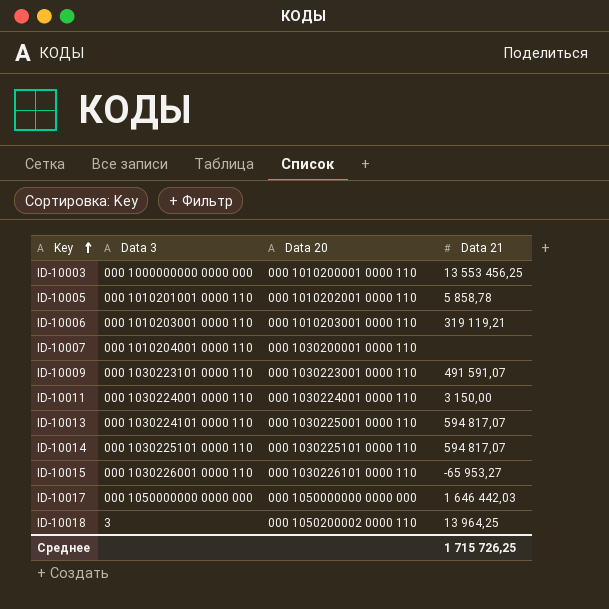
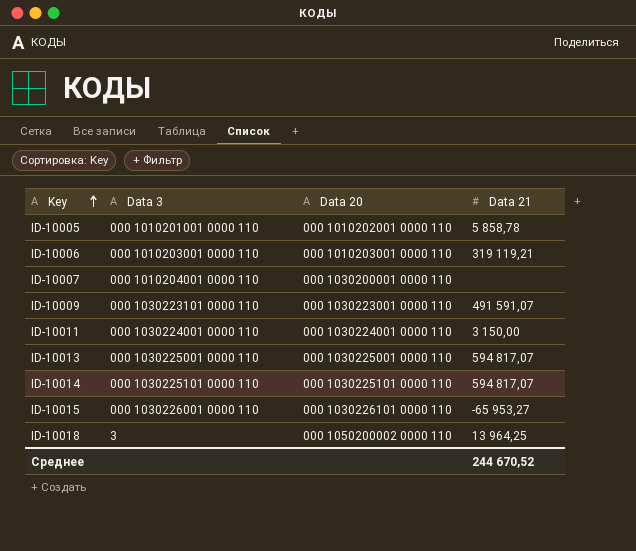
row ID-10003: 000 1000000000 0000 000 | 000 1010200001 0000 110 | 13 553 456,25 -> none
row ID-10017: 000 1050000000 0000 000 | 000 1050000000 0000 000 | 1 646 442,03 -> none
ID-10013 | Data 3: 000 1030224101 0000 110 -> 000 1030225001 0000 110
Среднее | Data 21: 1 715 726,25 -> 244 670,52

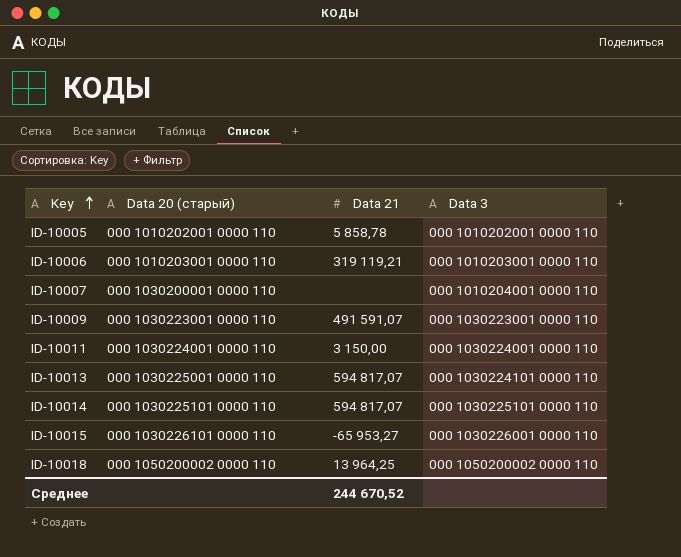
column name: Data 20 -> Data 20 (старый)
column Data 3 | position: 2 -> 4
ID-10005 | Data 3: 000 1010201001 0000 110 -> 000 1010202001 0000 110
ID-10009 | Data 3: 000 1030223101 0000 110 -> 000 1030223001 0000 110
ID-10013 | Data 3: 000 1030225001 0000 110 -> 000 1030224101 0000 110
ID-10018 | Data 3: 3 -> 000 1050200002 0000 110

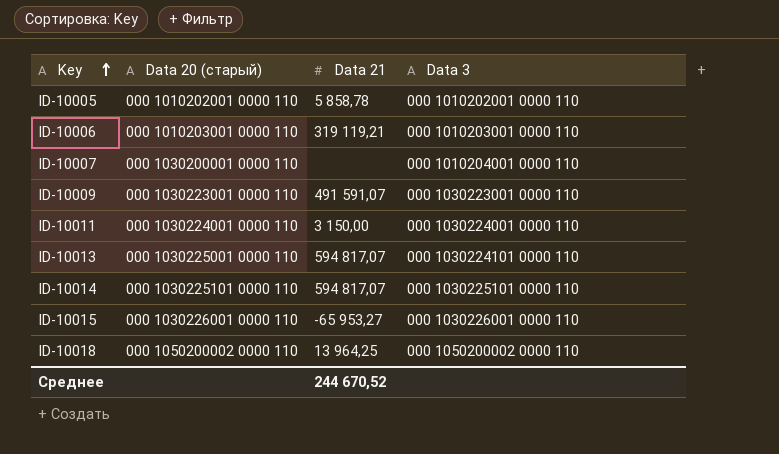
ID-10015 | Data 20 (старый): 000 1030226101 0000 110 -> 000 1030226001 0000 110

